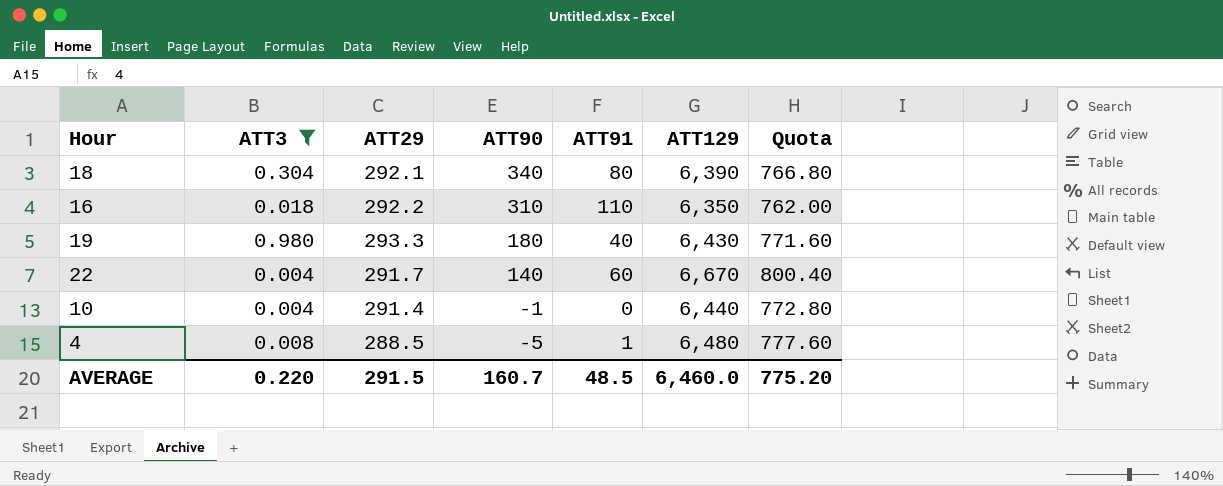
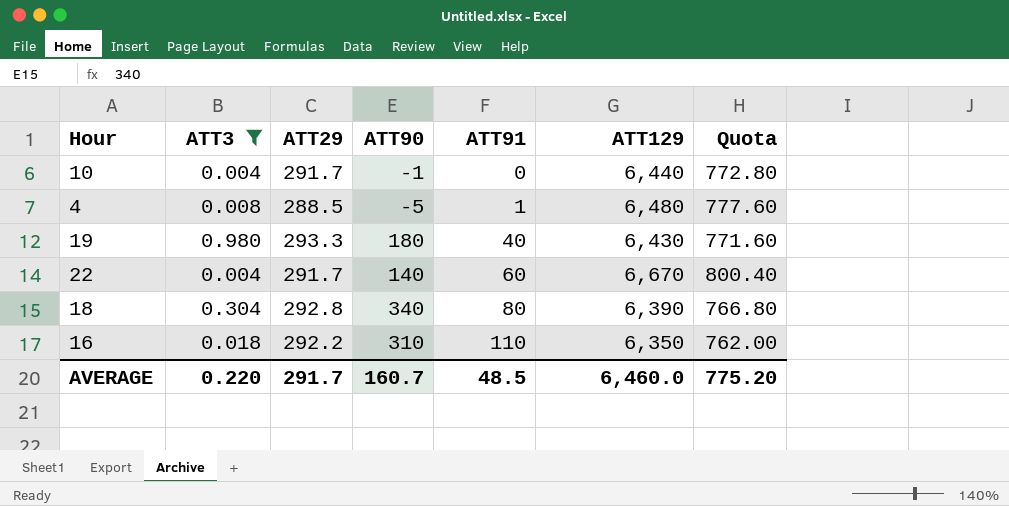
row order: ATT90 descending -> ATT91 ascending
10 | ATT29: 291.4 -> 291.7
18 | ATT29: 292.1 -> 292.8
AVERAGE | ATT29: 291.5 -> 291.7

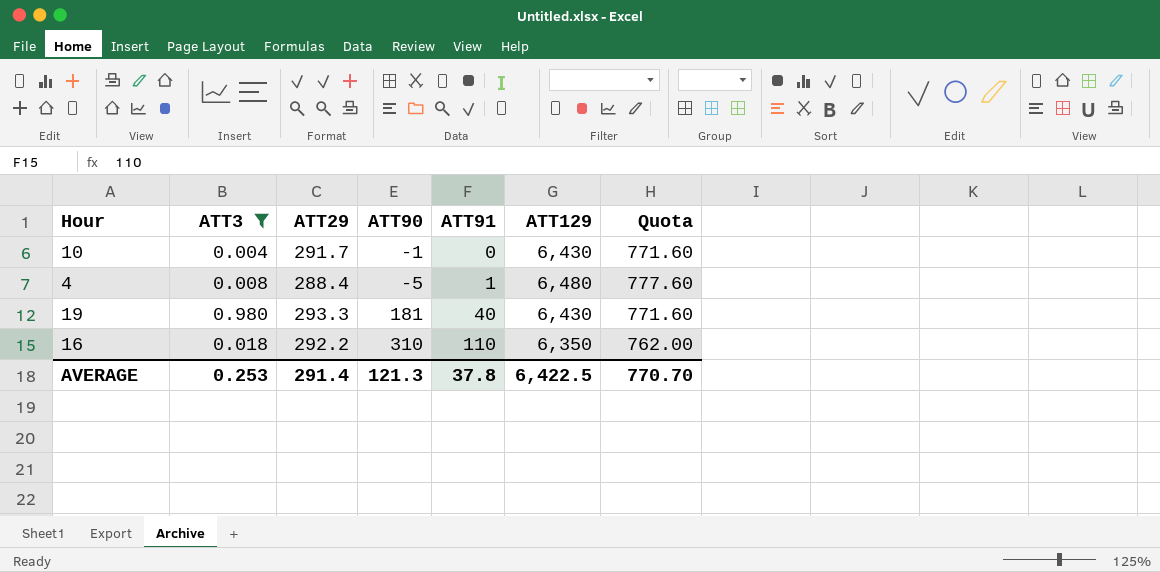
row 22: 0.004 | 291.7 | 140 | 60 | 6,670 | 800.40 -> none
row 18: 0.304 | 292.8 | 340 | 80 | 6,390 | 766.80 -> none
10 | ATT129: 6,440 -> 6,430
10 | Quota: 772.80 -> 771.60
4 | ATT29: 288.5 -> 288.4
19 | ATT90: 180 -> 181
AVERAGE | ATT3: 0.220 -> 0.253
AVERAGE | ATT29: 291.7 -> 291.4
AVERAGE | ATT90: 160.7 -> 121.3
AVERAGE | ATT91: 48.5 -> 37.8
AVERAGE | ATT129: 6,460.0 -> 6,422.5
AVERAGE | Quota: 775.20 -> 770.70

